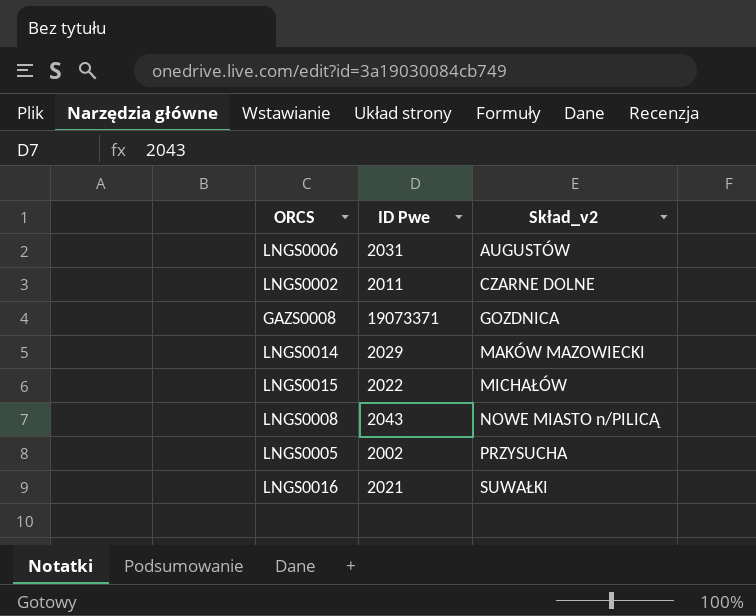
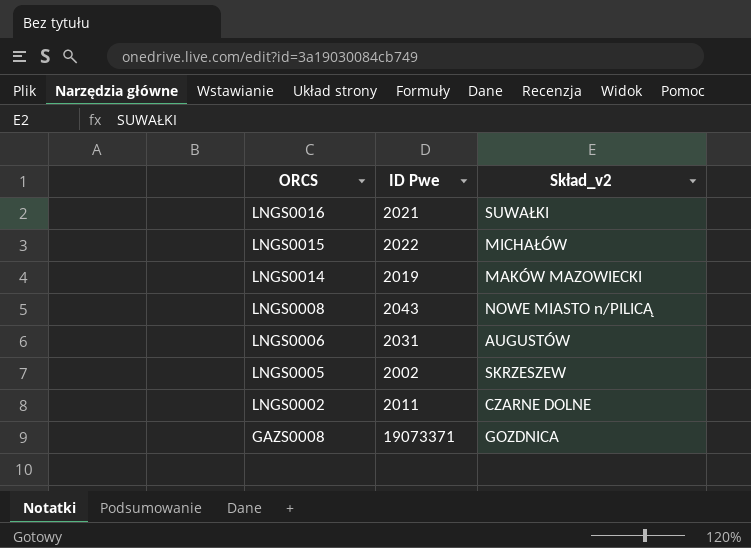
row order: Skład_v2 ascending -> ORCS descending
LNGS0014 | ID Pwe: 2029 -> 2019
LNGS0005 | Skład_v2: PRZYSUCHA -> SKRZESZEW

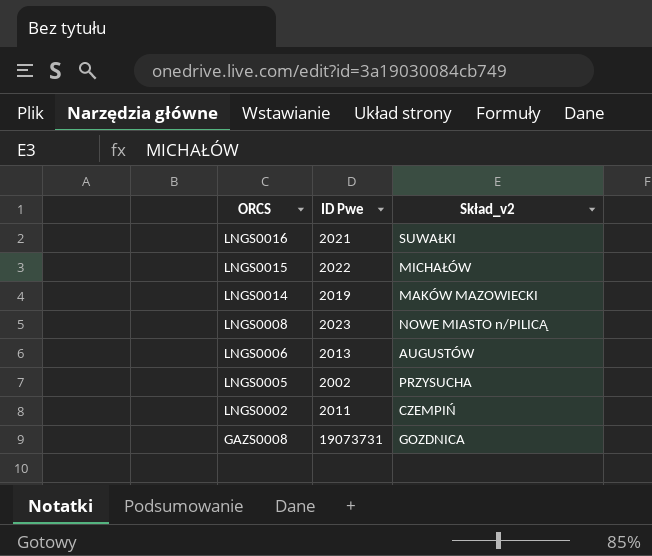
LNGS0008 | ID Pwe: 2043 -> 2023
LNGS0006 | ID Pwe: 2031 -> 2013
LNGS0005 | Skład_v2: SKRZESZEW -> PRZYSUCHA
LNGS0002 | Skład_v2: CZARNE DOLNE -> CZEMPIŃ
GAZS0008 | ID Pwe: 19073371 -> 19073731

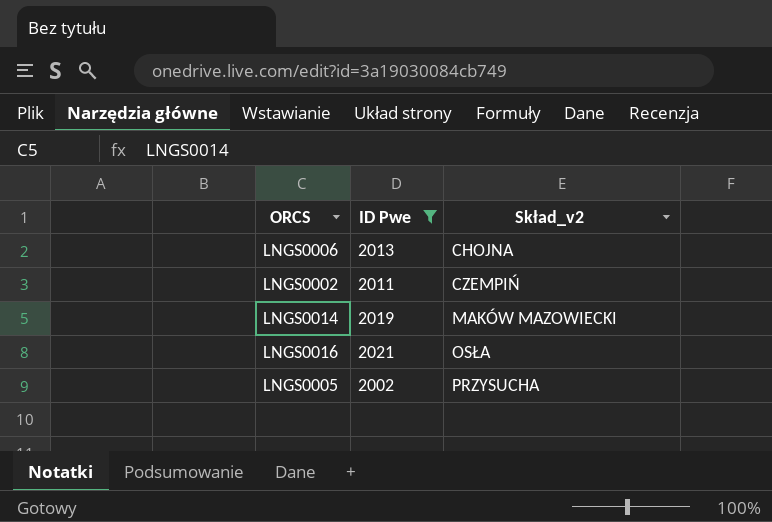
filter: none -> ID Pwe <= 2021
row order: ORCS descending -> Skład_v2 ascending
LNGS0006 | Skład_v2: AUGUSTÓW -> CHOJNA
LNGS0016 | Skład_v2: SUWAŁKI -> OSŁA

